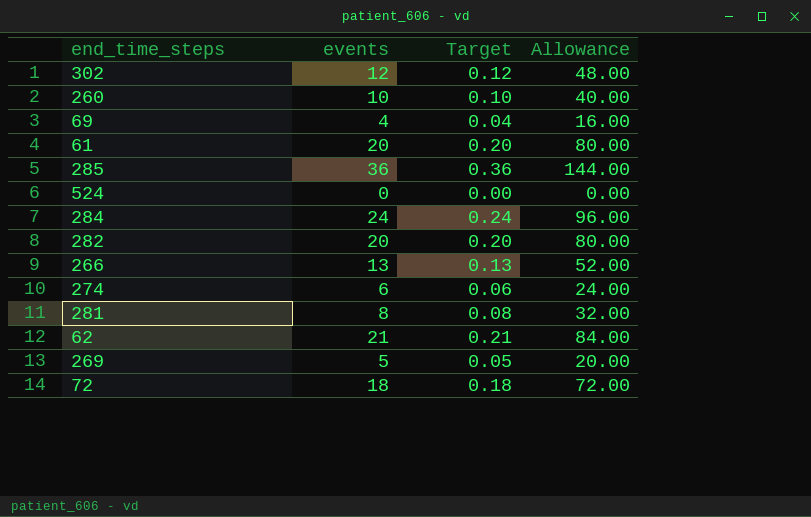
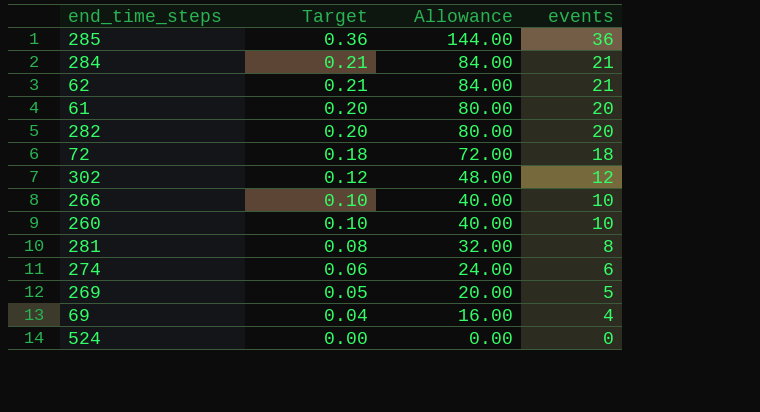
row order: none -> Target descending
column events | position: 2 -> 4
284 | Target: 0.24 -> 0.21
284 | Allowance: 96.00 -> 84.00
284 | events: 24 -> 21
266 | Target: 0.13 -> 0.10
266 | Allowance: 52.00 -> 40.00
266 | events: 13 -> 10

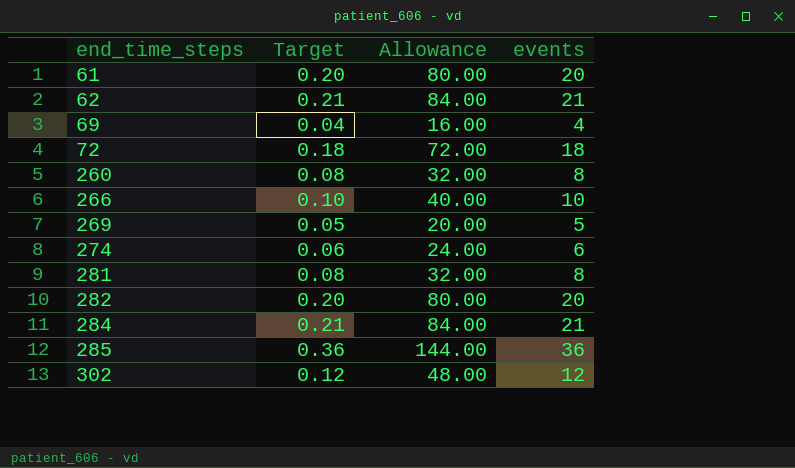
row order: Target descending -> end_time_steps ascending
row 524: 0.00 | 0.00 | 0 -> none
260 | Target: 0.10 -> 0.08
260 | Allowance: 40.00 -> 32.00
260 | events: 10 -> 8

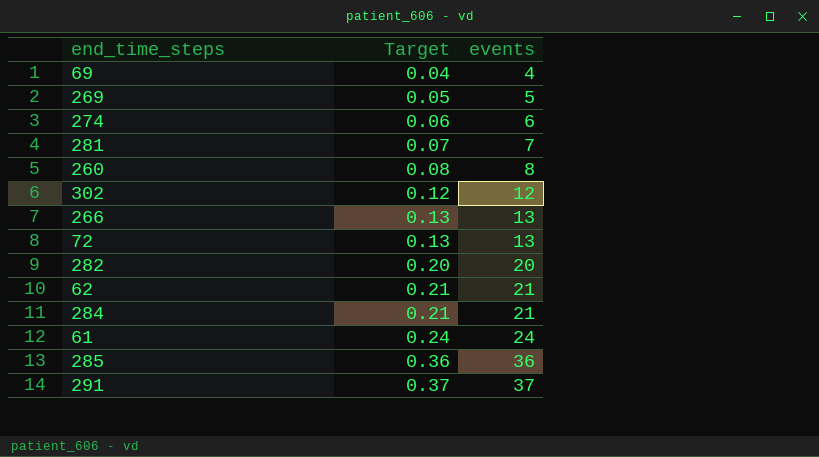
row order: end_time_steps ascending -> Target ascending
column Allowance | formula: [events] * 4 -> none
281 | Target: 0.08 -> 0.07
281 | events: 8 -> 7
266 | Target: 0.10 -> 0.13
266 | events: 10 -> 13
72 | Target: 0.18 -> 0.13
72 | events: 18 -> 13
61 | Target: 0.20 -> 0.24
61 | events: 20 -> 24
row 291: none -> 0.37 | 37

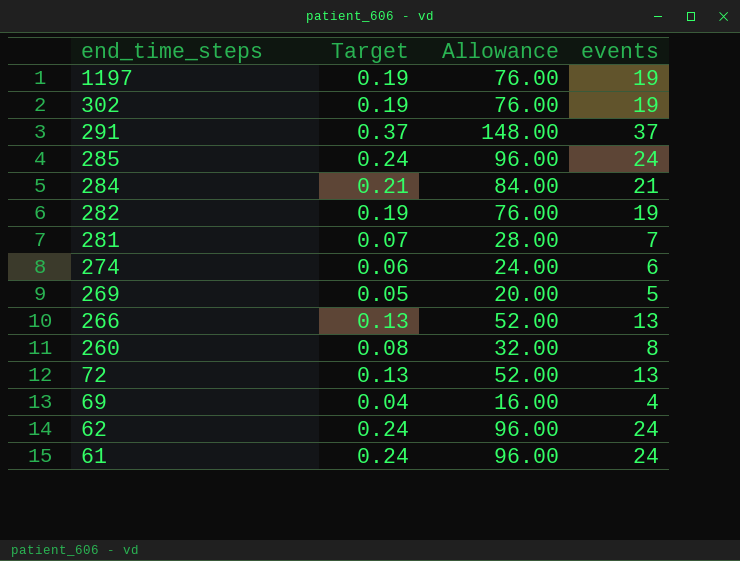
row order: Target ascending -> end_time_steps descending
column Allowance | formula: none -> [events] * 4
row 1197: none -> 0.19 | 76.00 | 19
302 | Target: 0.12 -> 0.19
302 | events: 12 -> 19
285 | Target: 0.36 -> 0.24
285 | events: 36 -> 24
282 | Target: 0.20 -> 0.19
282 | events: 20 -> 19
62 | Target: 0.21 -> 0.24
62 | events: 21 -> 24

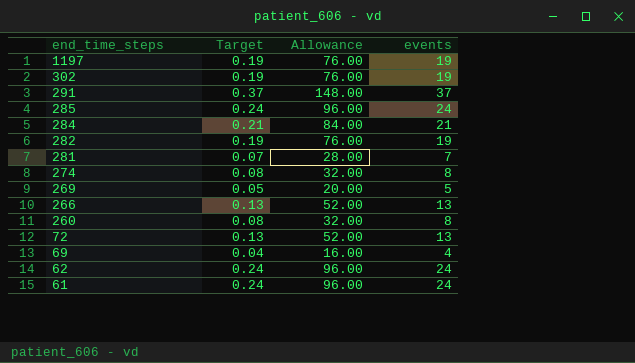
274 | Target: 0.06 -> 0.08
274 | Allowance: 24.00 -> 32.00
274 | events: 6 -> 8

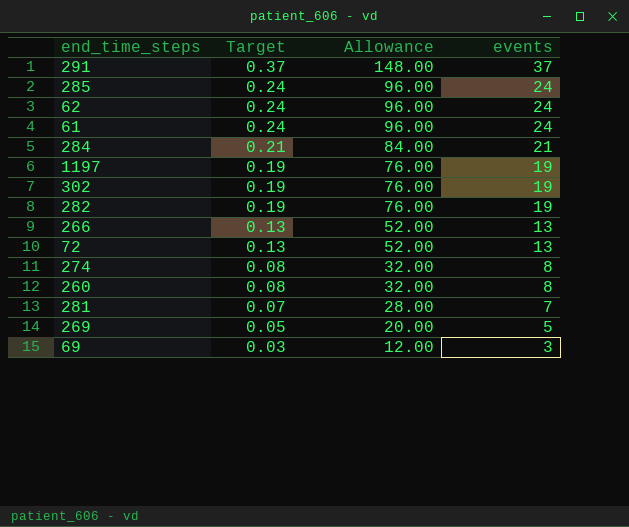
row order: end_time_steps descending -> Target descending
69 | Target: 0.04 -> 0.03
69 | Allowance: 16.00 -> 12.00
69 | events: 4 -> 3

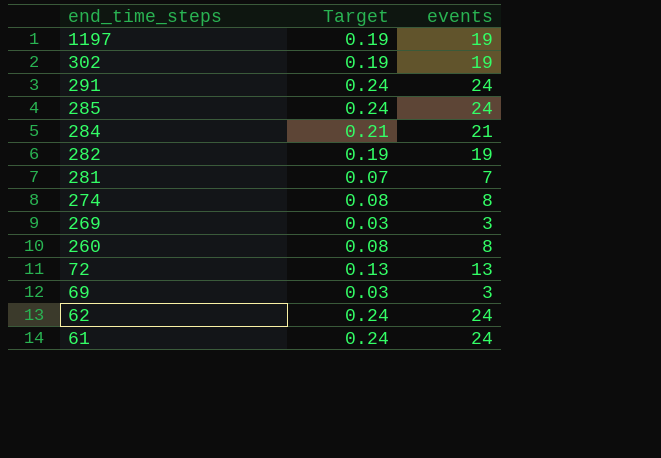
row order: Target descending -> end_time_steps descending
column Allowance | formula: [events] * 4 -> none
row 266: 0.13 | 52.00 | 13 -> none
291 | Target: 0.37 -> 0.24
291 | events: 37 -> 24
269 | Target: 0.05 -> 0.03
269 | events: 5 -> 3

